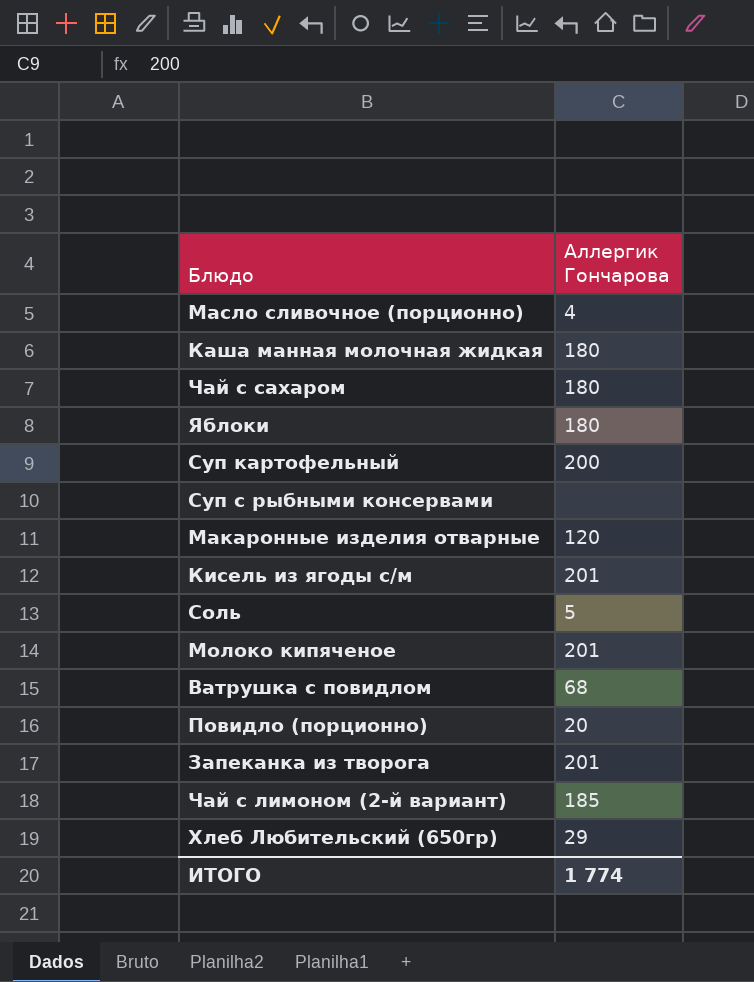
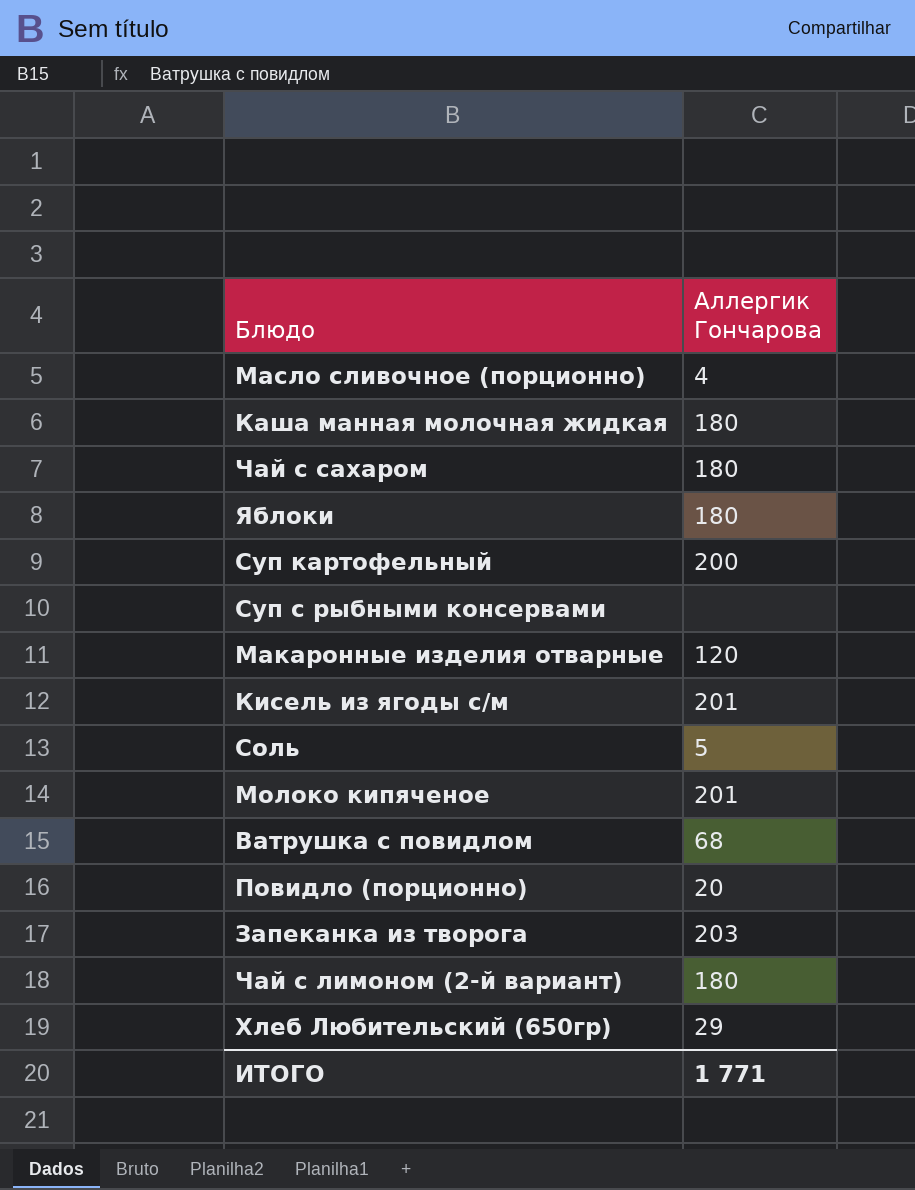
Запеканка из творога | Аллергик Гончарова: 201 -> 203
Чай с лимоном (2-й вариант) | Аллергик Гончарова: 185 -> 180
ИТОГО | Аллергик Гончарова: 1 774 -> 1 771

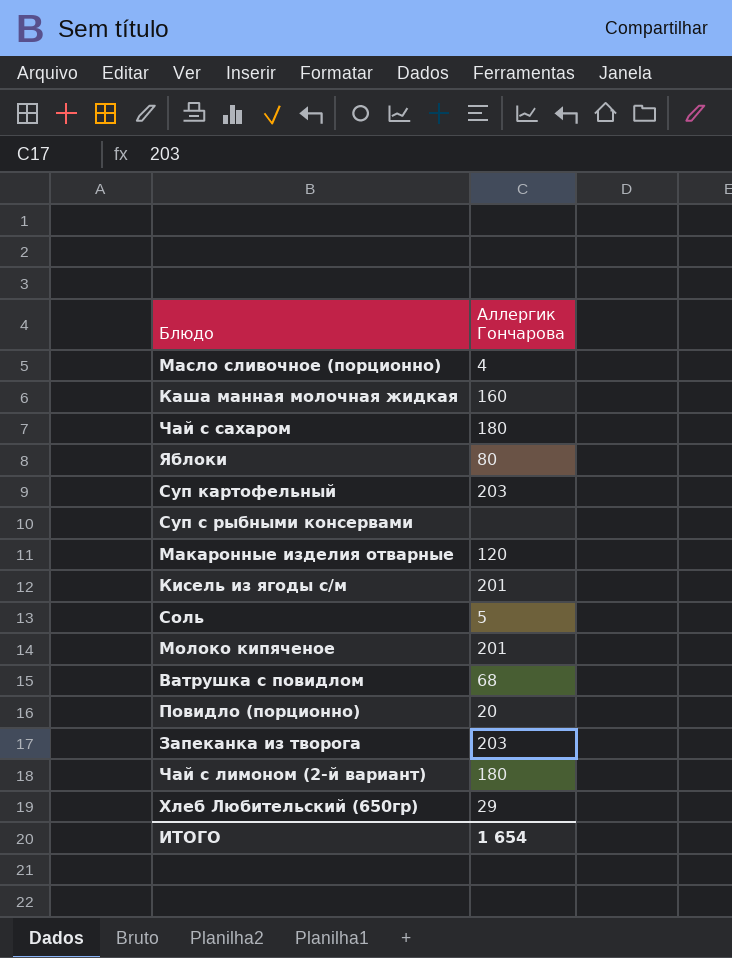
Каша манная молочная жидкая | Аллергик Гончарова: 180 -> 160
Яблоки | Аллергик Гончарова: 180 -> 80
Суп картофельный | Аллергик Гончарова: 200 -> 203
ИТОГО | Аллергик Гончарова: 1 771 -> 1 654

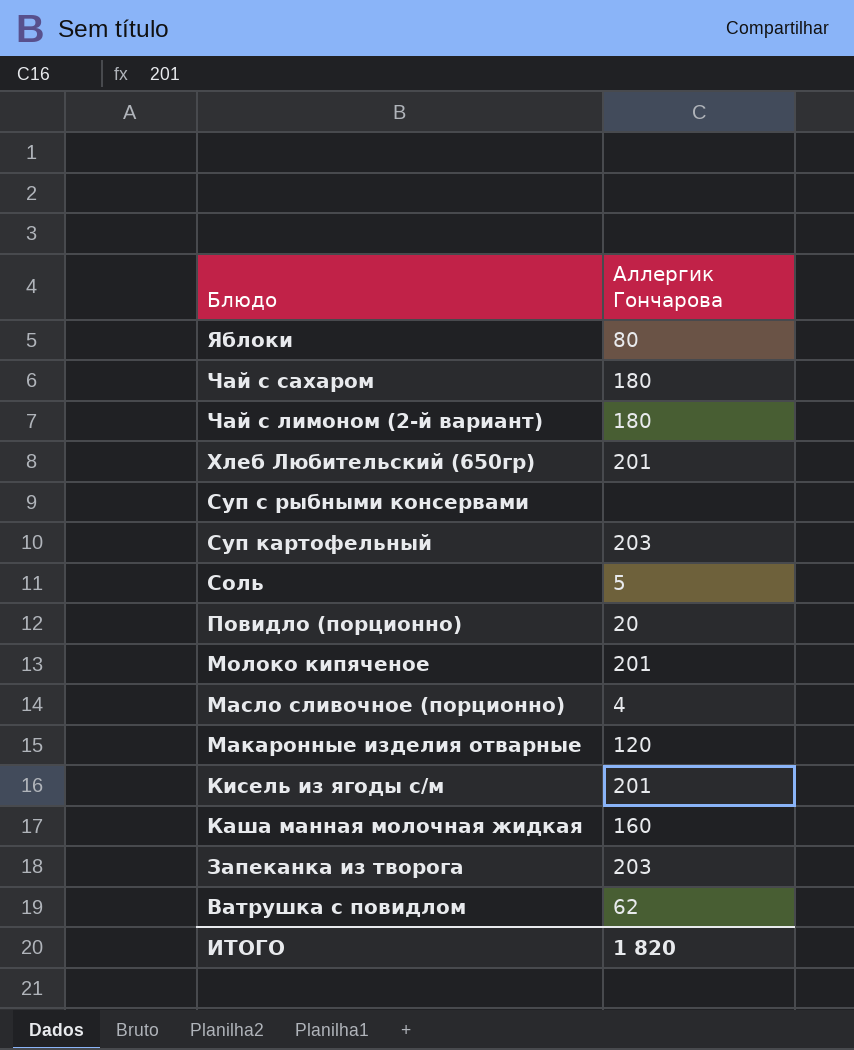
row order: none -> Блюдо descending
Хлеб Любительский (650гр) | Аллергик Гончарова: 29 -> 201
Ватрушка с повидлом | Аллергик Гончарова: 68 -> 62
ИТОГО | Аллергик Гончарова: 1 654 -> 1 820

